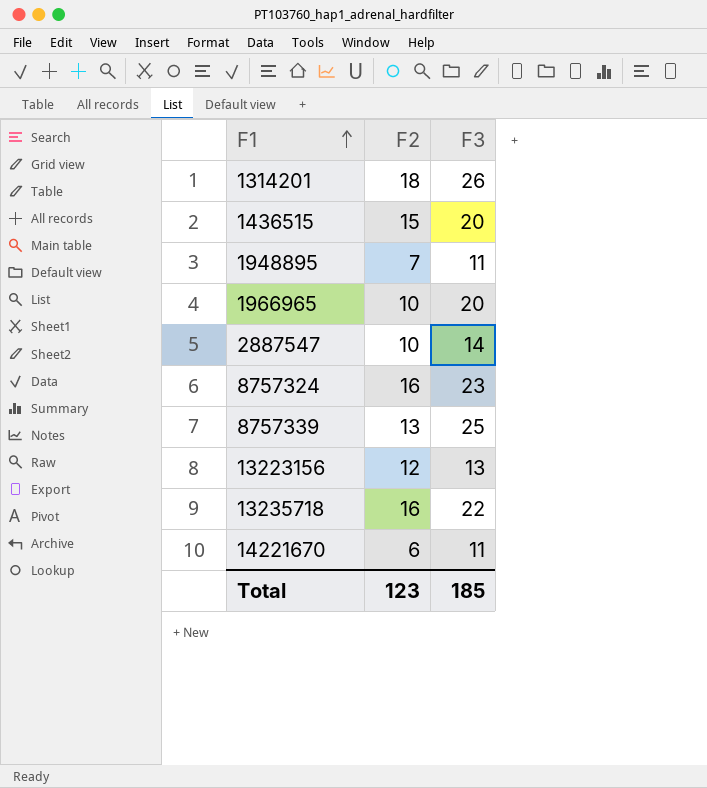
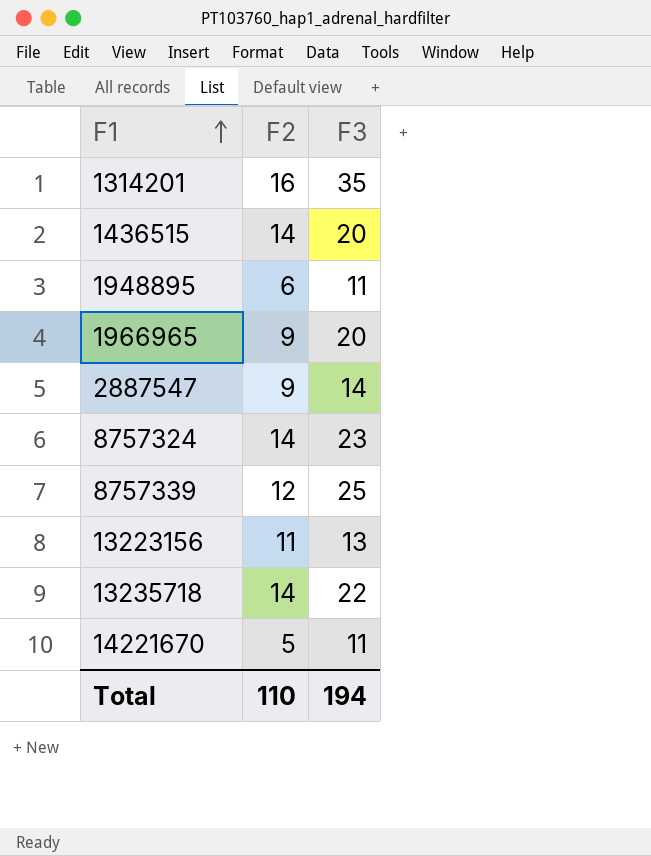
1314201 | F2: 18 -> 16
1314201 | F3: 26 -> 35
1436515 | F2: 15 -> 14
1948895 | F2: 7 -> 6
1966965 | F2: 10 -> 9
2887547 | F2: 10 -> 9
8757324 | F2: 16 -> 14
8757339 | F2: 13 -> 12
13223156 | F2: 12 -> 11
13235718 | F2: 16 -> 14
14221670 | F2: 6 -> 5
Total | F2: 123 -> 110
Total | F3: 185 -> 194

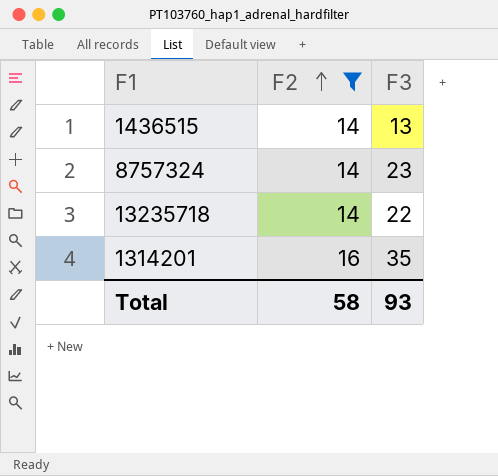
filter: none -> F2 >= 14
row order: F1 ascending -> F2 ascending
1436515 | F3: 20 -> 13
Total | F2: 110 -> 58
Total | F3: 194 -> 93

